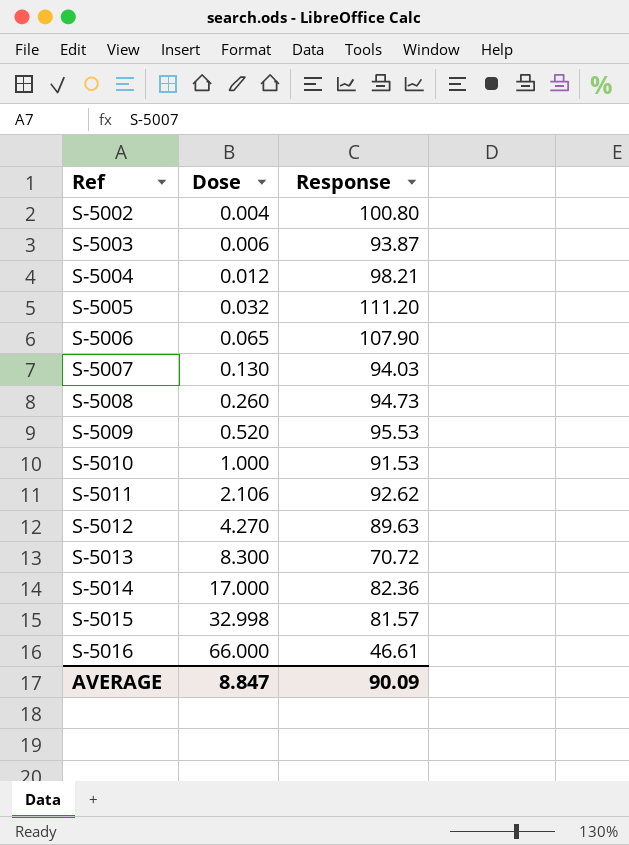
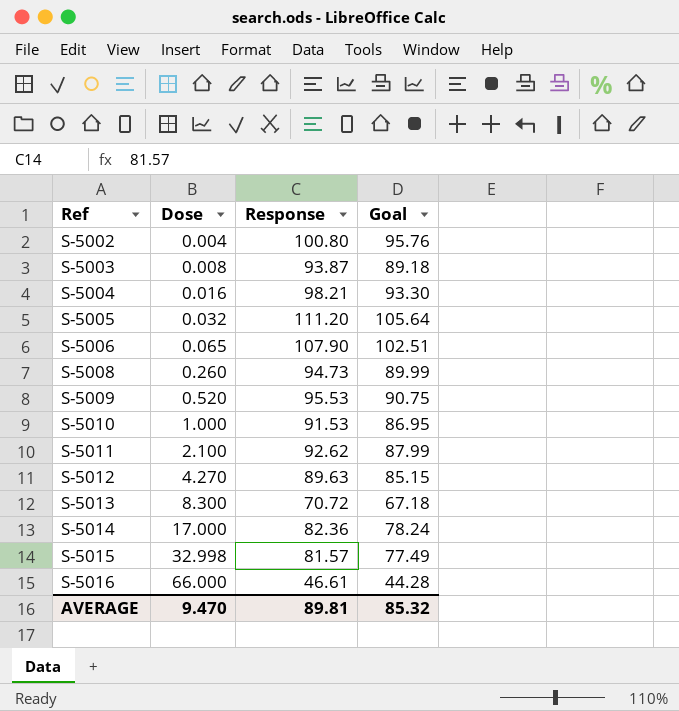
column Goal | formula: none -> [Response] * 0.95
row S-5007: 0.130 | 94.03 -> none
S-5003 | Dose: 0.006 -> 0.008
S-5004 | Dose: 0.012 -> 0.016
S-5011 | Dose: 2.106 -> 2.100
AVERAGE | Dose: 8.847 -> 9.470
AVERAGE | Response: 90.09 -> 89.81

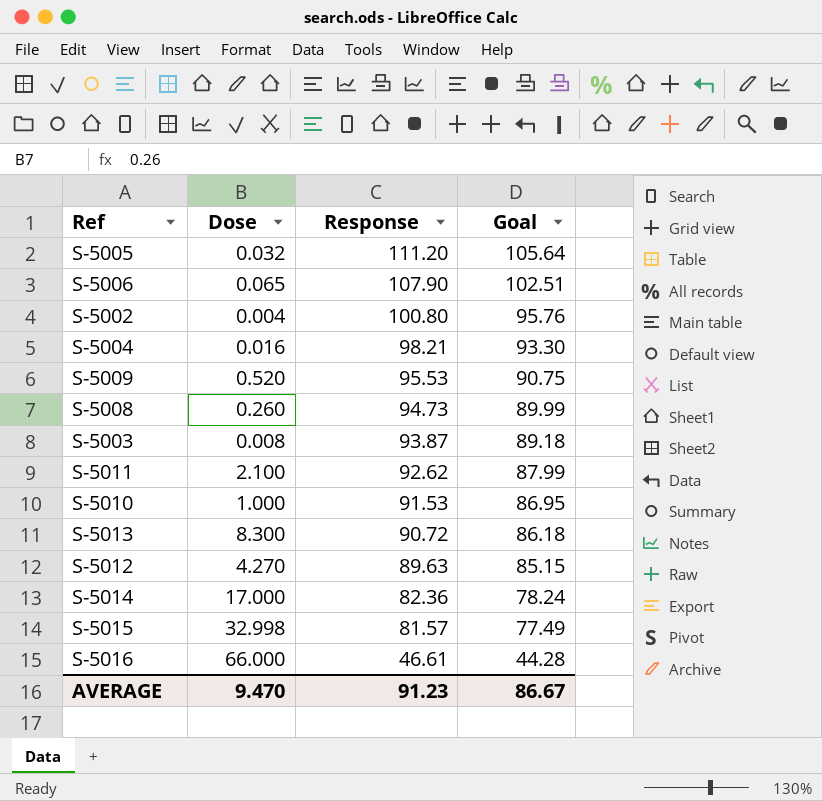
row order: Ref ascending -> Response descending
S-5013 | Response: 70.72 -> 90.72
S-5013 | Goal: 67.18 -> 86.18
AVERAGE | Response: 89.81 -> 91.23
AVERAGE | Goal: 85.32 -> 86.67

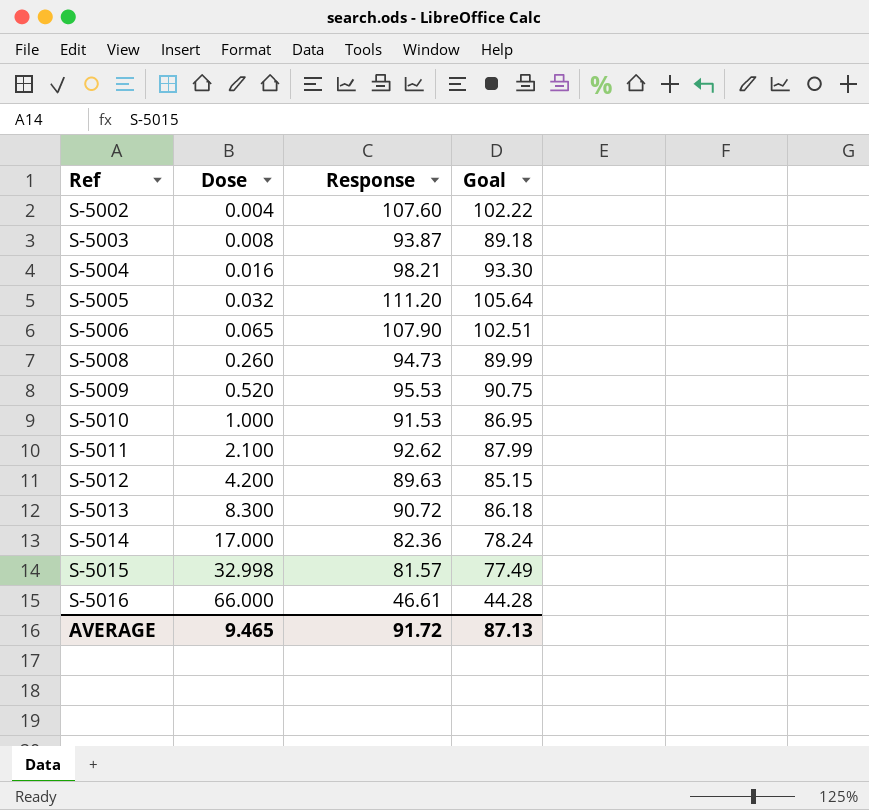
row order: Response descending -> Ref ascending
S-5002 | Response: 100.80 -> 107.60
S-5002 | Goal: 95.76 -> 102.22
S-5012 | Dose: 4.270 -> 4.200
AVERAGE | Dose: 9.470 -> 9.465
AVERAGE | Response: 91.23 -> 91.72
AVERAGE | Goal: 86.67 -> 87.13

